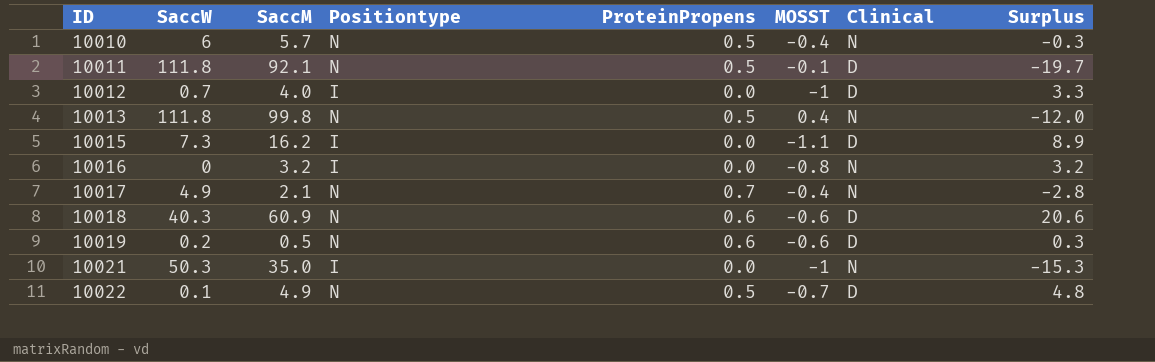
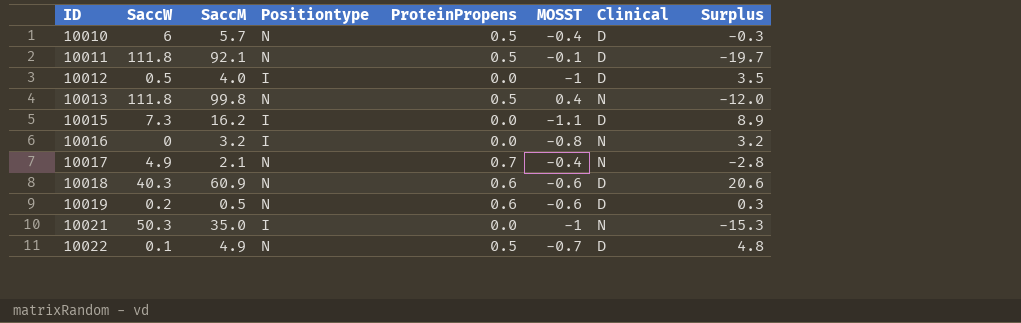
10010 | Clinical: N -> D
10012 | SaccW: 0.7 -> 0.5
10012 | Surplus: 3.3 -> 3.5

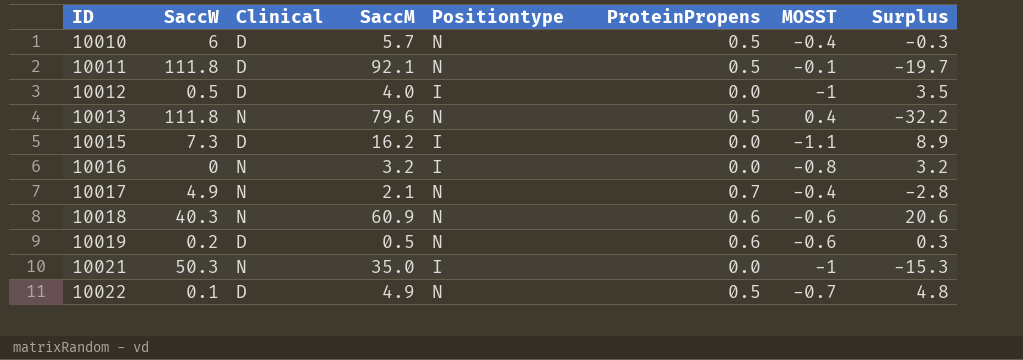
column Clinical | position: 7 -> 3
10013 | SaccM: 99.8 -> 79.6
10013 | Surplus: -12.0 -> -32.2
10018 | Clinical: D -> N

